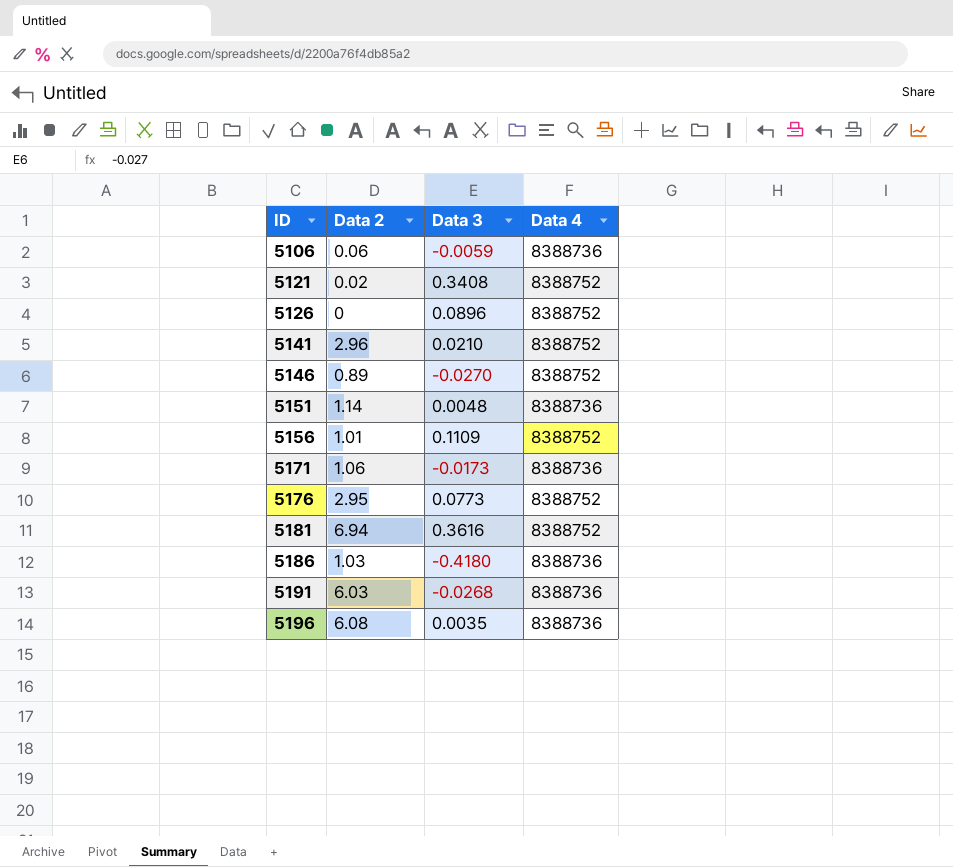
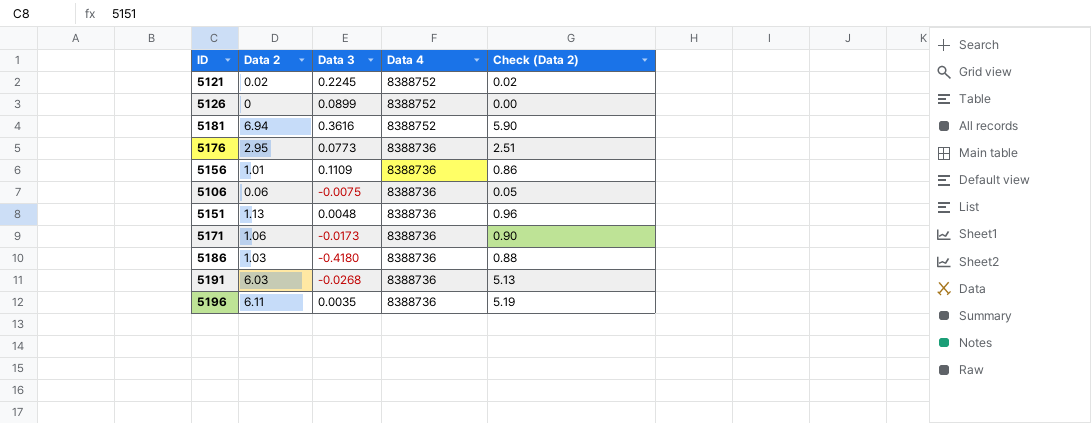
row order: ID ascending -> Data 4 descending
column Check (Data 2) | formula: none -> [Data 2] * 0.85
row 5141: 2.96 | 0.0210 | 8388752 -> none
row 5146: 0.89 | -0.0270 | 8388752 -> none
5121 | Data 3: 0.3408 -> 0.2245
5126 | Data 3: 0.0896 -> 0.0899
5176 | Data 4: 8388752 -> 8388736
5156 | Data 4: 8388752 -> 8388736
5106 | Data 3: -0.0059 -> -0.0075
5151 | Data 2: 1.14 -> 1.13
5196 | Data 2: 6.08 -> 6.11

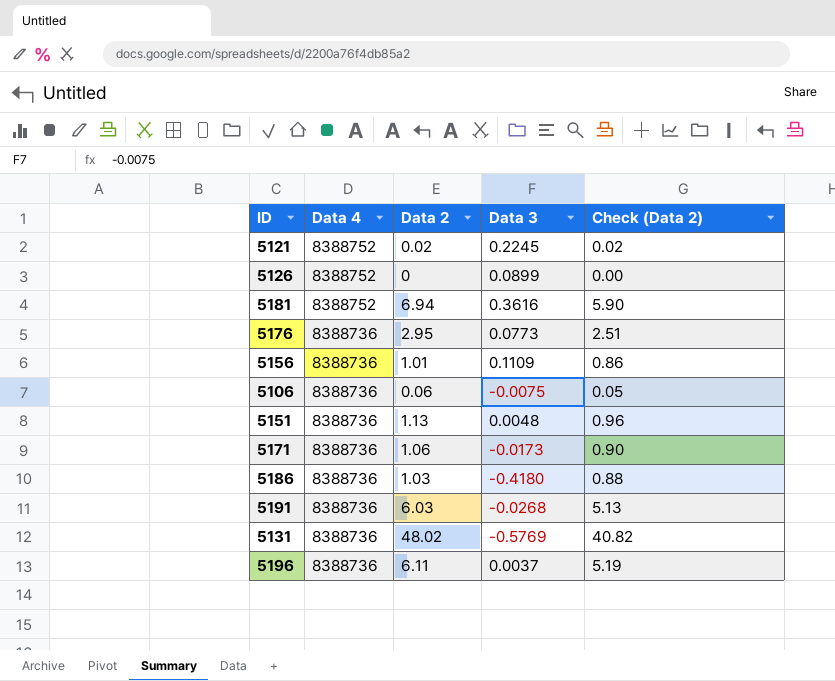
column Data 4 | position: 4 -> 2
row 5131: none -> 8388736 | 48.02 | -0.5769 | 40.82
5196 | Data 3: 0.0035 -> 0.0037

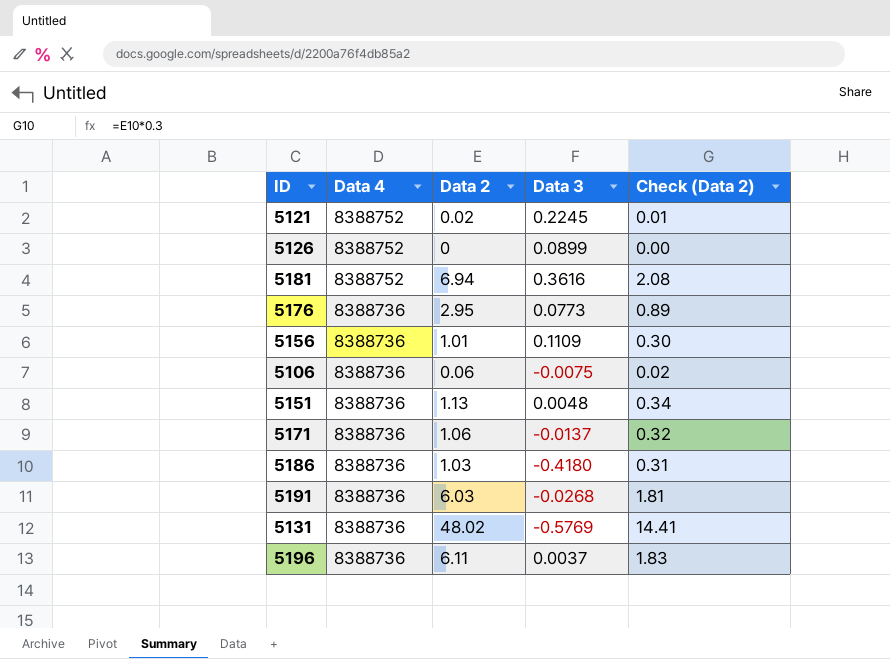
column Check (Data 2) | formula: [Data 2] * 0.85 -> [Data 2] * 0.3
5171 | Data 3: -0.0173 -> -0.0137

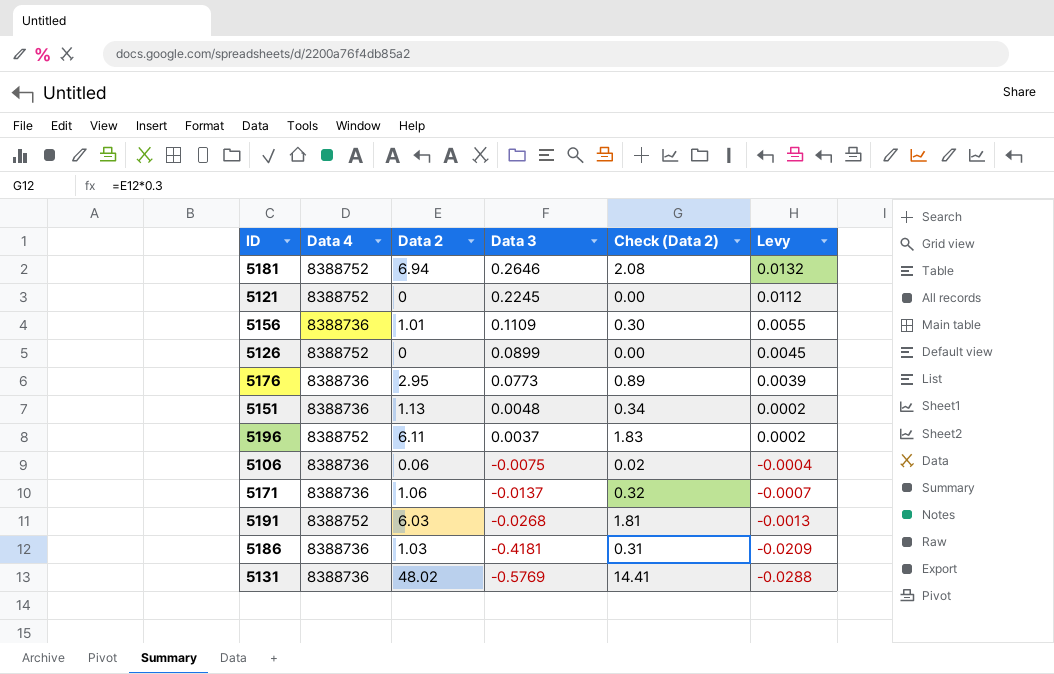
row order: Data 4 descending -> Data 3 descending
column Levy | formula: none -> [Data 3] * 0.05
5181 | Data 3: 0.3616 -> 0.2646
5121 | Data 2: 0.02 -> 0
5121 | Check (Data 2): 0.01 -> 0.00
5196 | Data 4: 8388736 -> 8388752
5191 | Data 4: 8388736 -> 8388752
5186 | Data 3: -0.4180 -> -0.4181

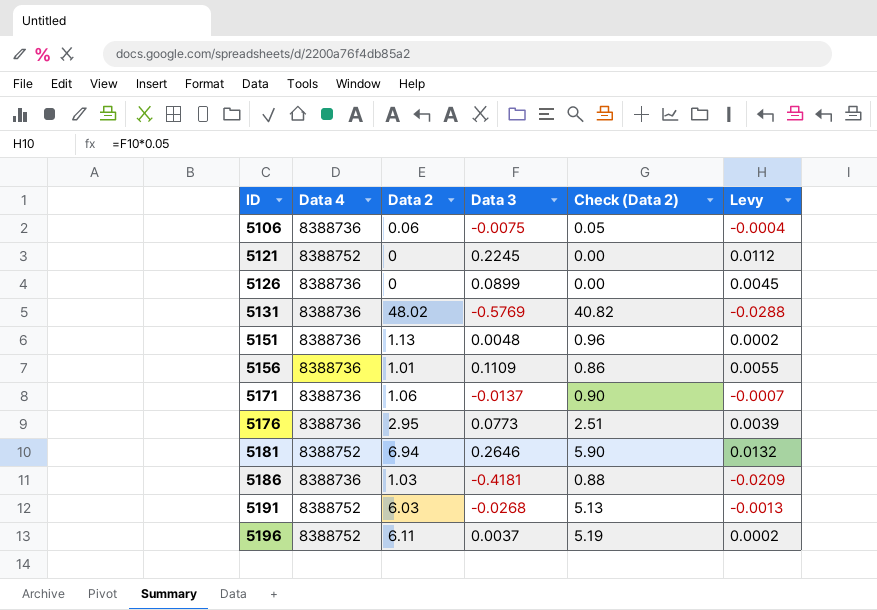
row order: Data 3 descending -> ID ascending
column Check (Data 2) | formula: [Data 2] * 0.3 -> [Data 2] * 0.85
5126 | Data 4: 8388752 -> 8388736

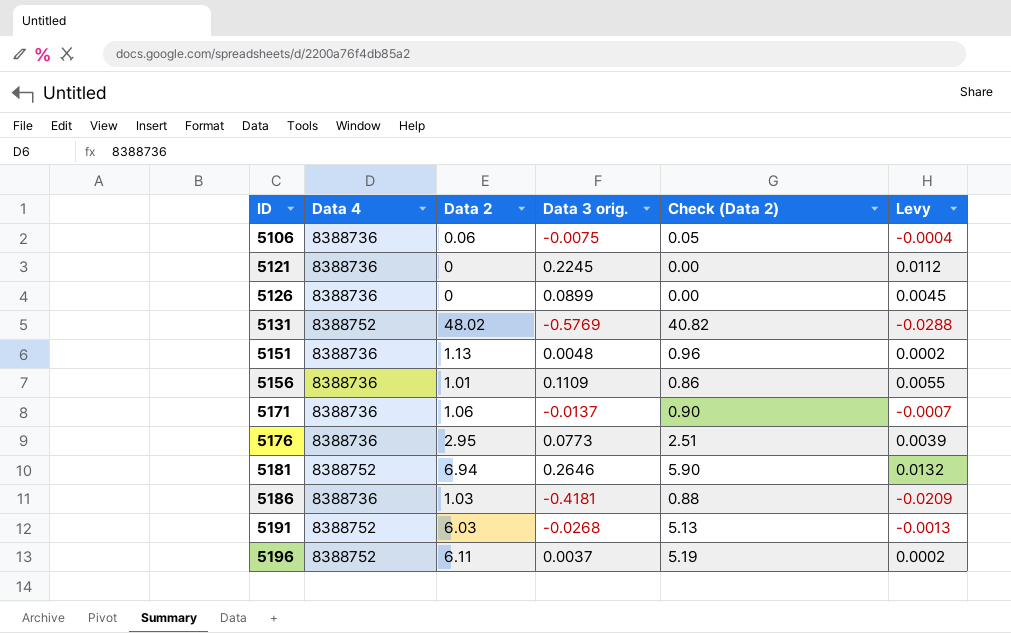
column name: Data 3 -> Data 3 orig.
5121 | Data 4: 8388752 -> 8388736
5131 | Data 4: 8388736 -> 8388752

